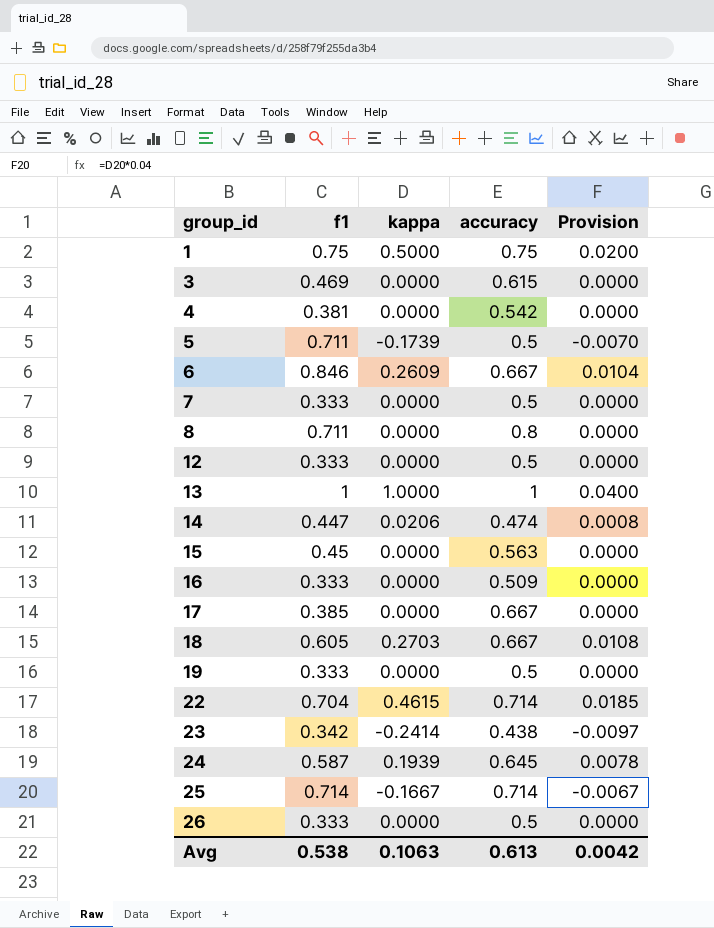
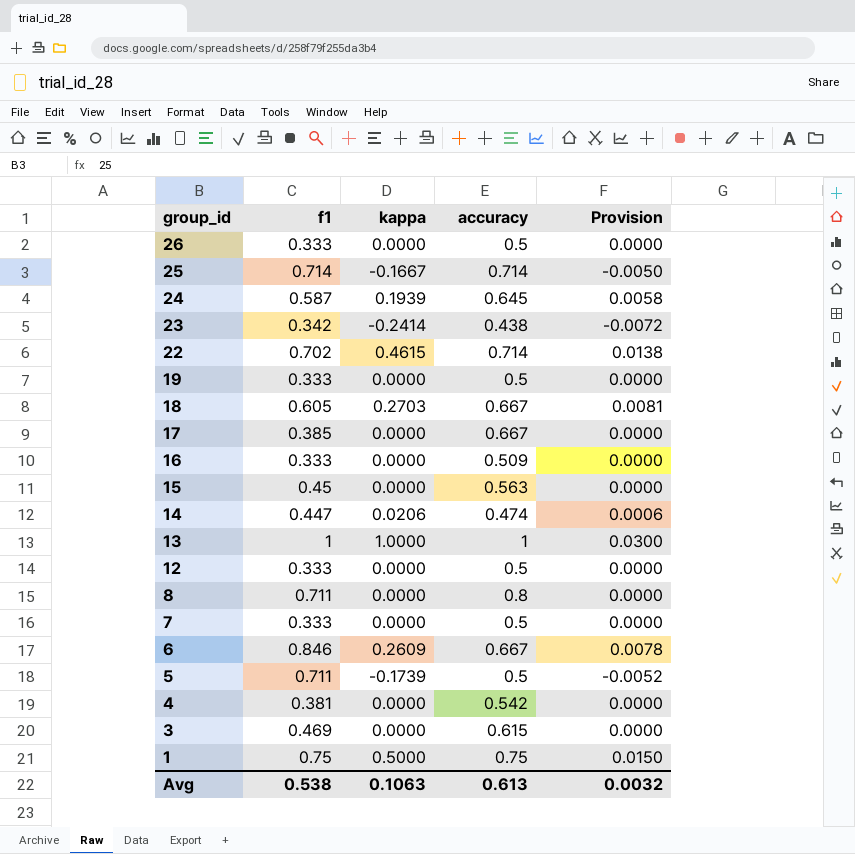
row order: group_id ascending -> group_id descending
column Provision | formula: [kappa] * 0.04 -> [kappa] * 0.03
22 | f1: 0.704 -> 0.702
Avg | Provision: 0.0042 -> 0.0032

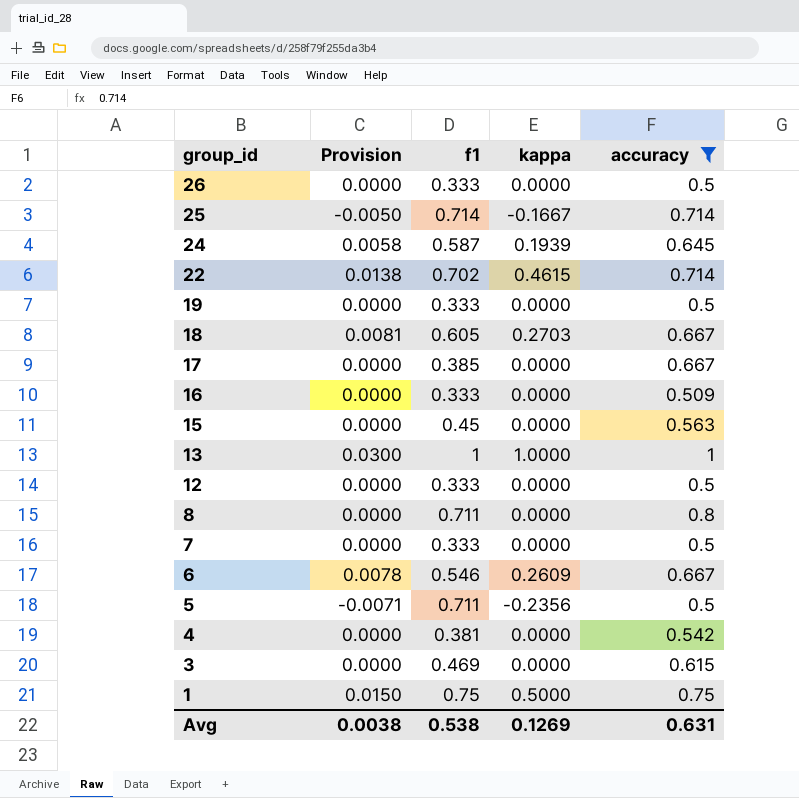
filter: none -> accuracy >= 0.5
column Provision | position: 5 -> 2
6 | f1: 0.846 -> 0.546
5 | Provision: -0.0052 -> -0.0071
5 | kappa: -0.1739 -> -0.2356
Avg | Provision: 0.0032 -> 0.0038
Avg | kappa: 0.1063 -> 0.1269
Avg | accuracy: 0.613 -> 0.631

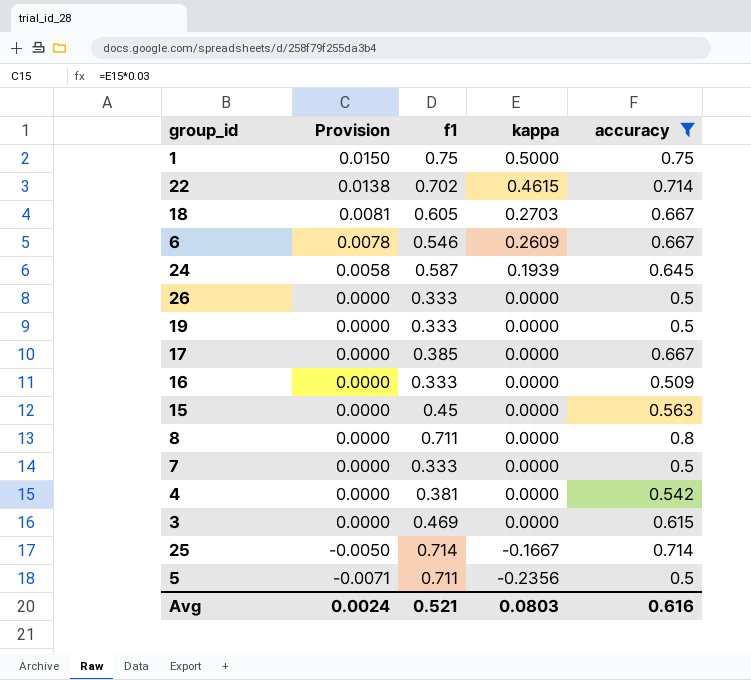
row order: group_id descending -> Provision descending
row 13: 0.0300 | 1 | 1.0000 | 1 -> none
row 12: 0.0000 | 0.333 | 0.0000 | 0.5 -> none
Avg | Provision: 0.0038 -> 0.0024
Avg | f1: 0.538 -> 0.521
Avg | kappa: 0.1269 -> 0.0803
Avg | accuracy: 0.631 -> 0.616

